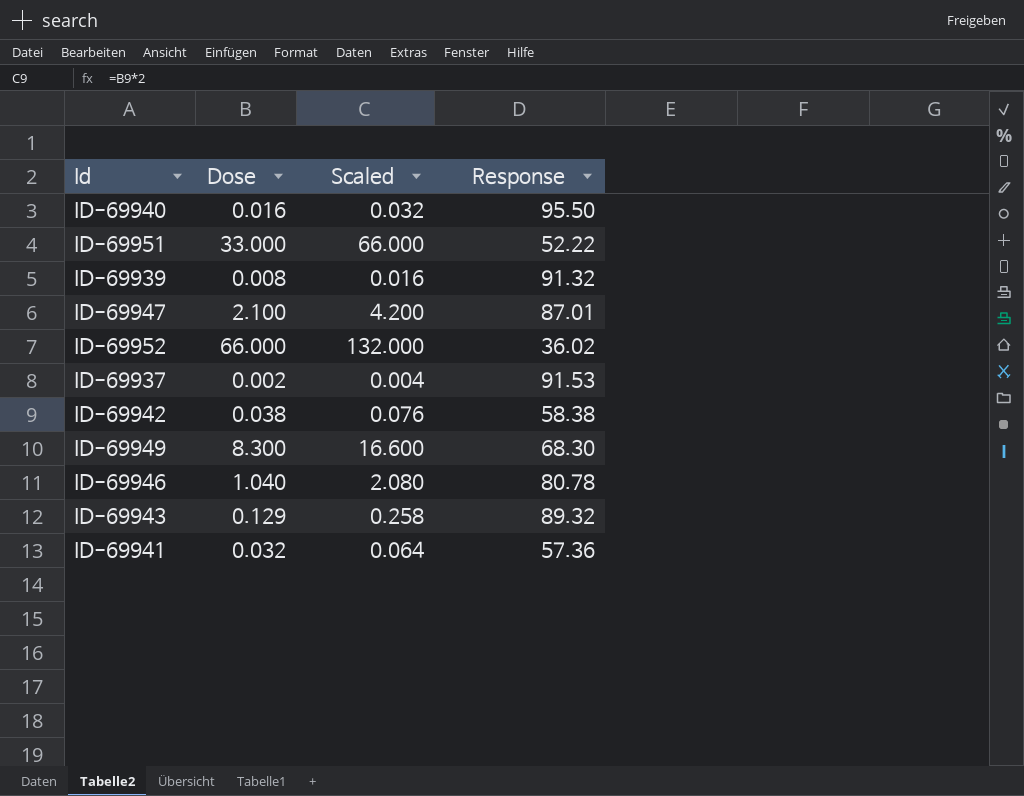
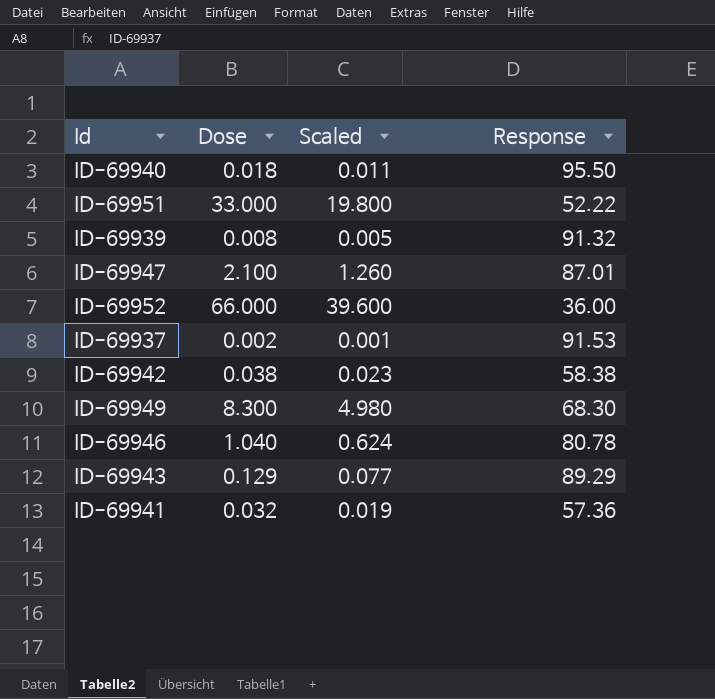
column Scaled | formula: [Dose] * 2 -> [Dose] * 0.6
ID-69940 | Dose: 0.016 -> 0.018
ID-69952 | Response: 36.02 -> 36.00
ID-69943 | Response: 89.32 -> 89.29

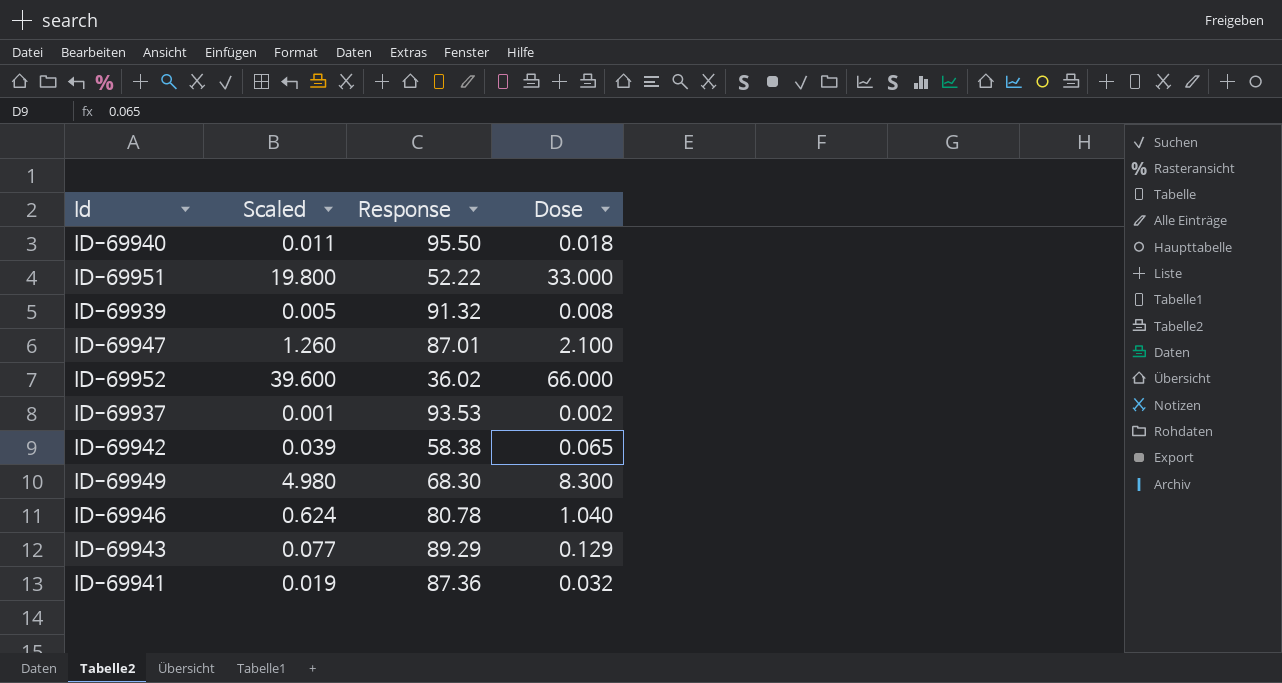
column Dose | position: 2 -> 4
ID-69952 | Response: 36.00 -> 36.02
ID-69937 | Response: 91.53 -> 93.53
ID-69942 | Scaled: 0.023 -> 0.039
ID-69942 | Dose: 0.038 -> 0.065
ID-69941 | Response: 57.36 -> 87.36

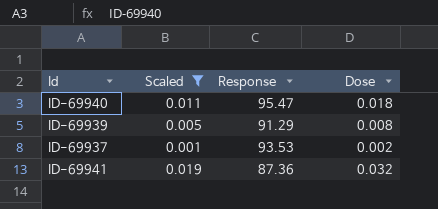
filter: none -> Scaled <= 0.019
ID-69940 | Response: 95.50 -> 95.47
ID-69939 | Response: 91.32 -> 91.29

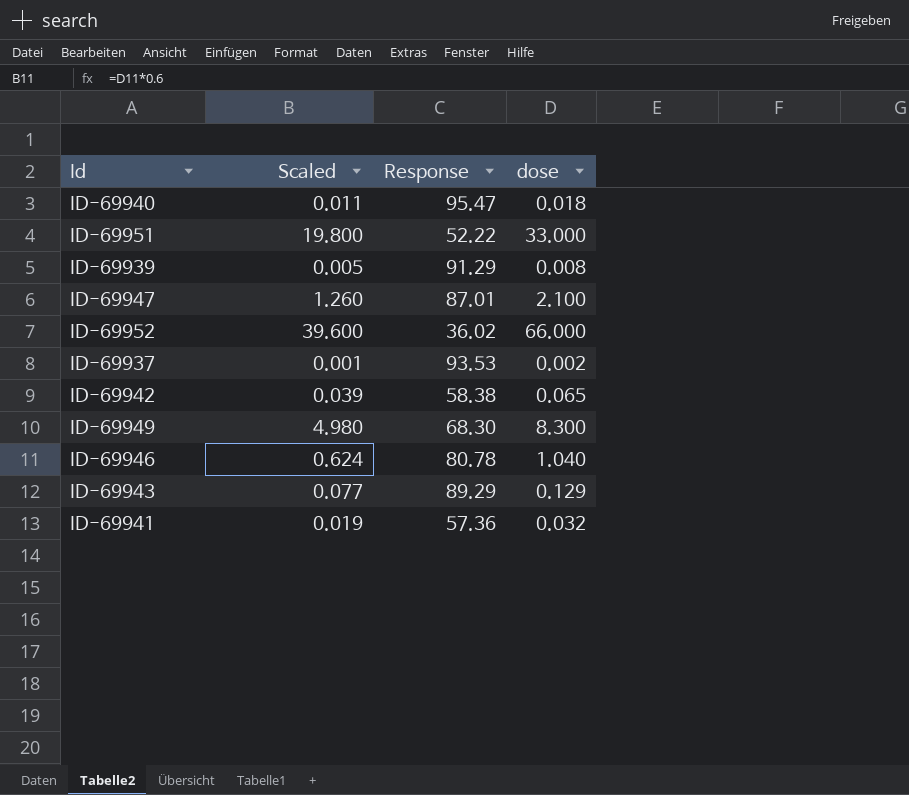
filter: Scaled <= 0.019 -> none
column name: Dose -> dose
ID-69941 | Response: 87.36 -> 57.36

